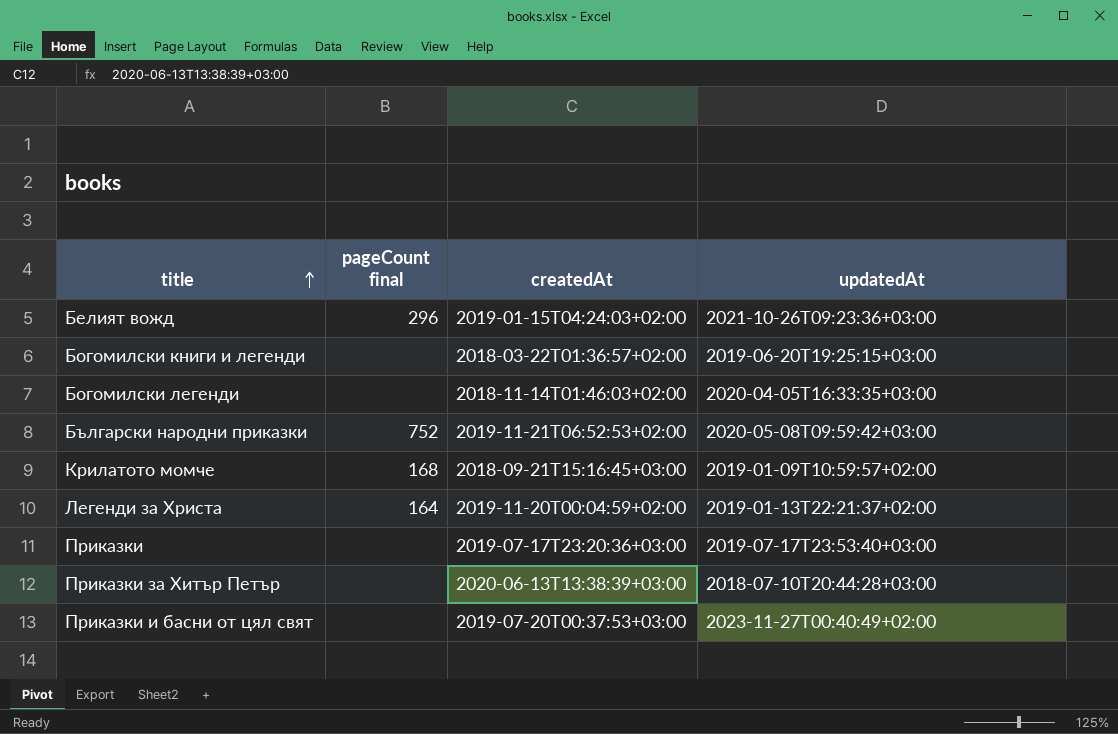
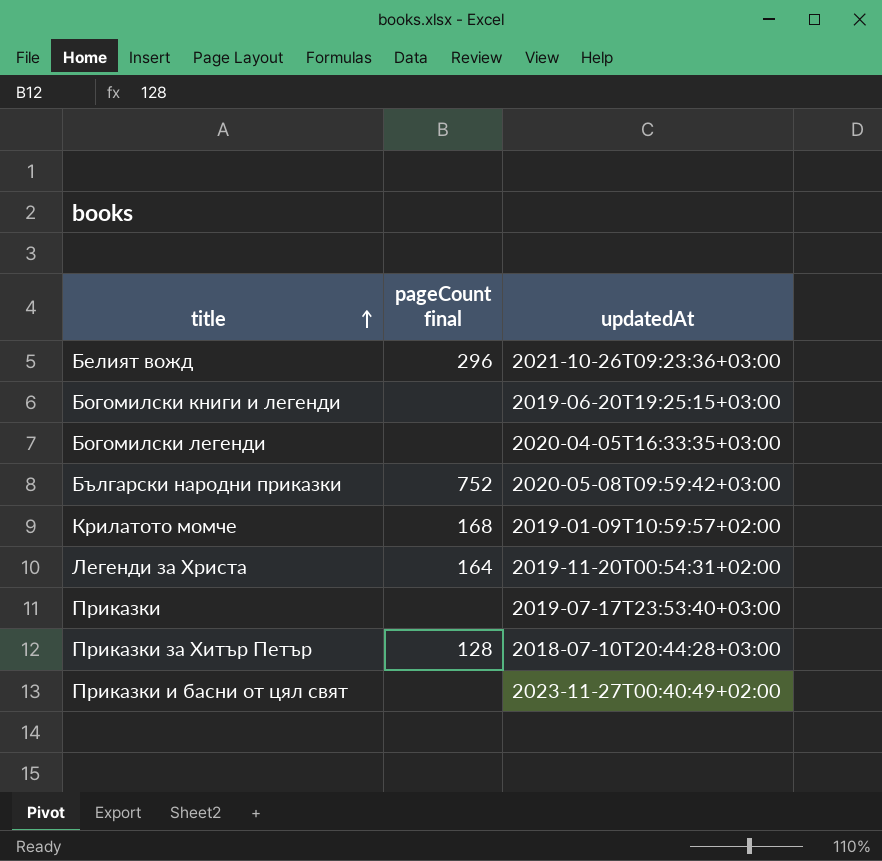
column createdAt | position: 3 -> none
Легенди за Христа | updatedAt: 2019-01-13T22:21:37+02:00 -> 2019-11-20T00:54:31+02:00
Приказки за Хитър Петър | pageCount final: none -> 128

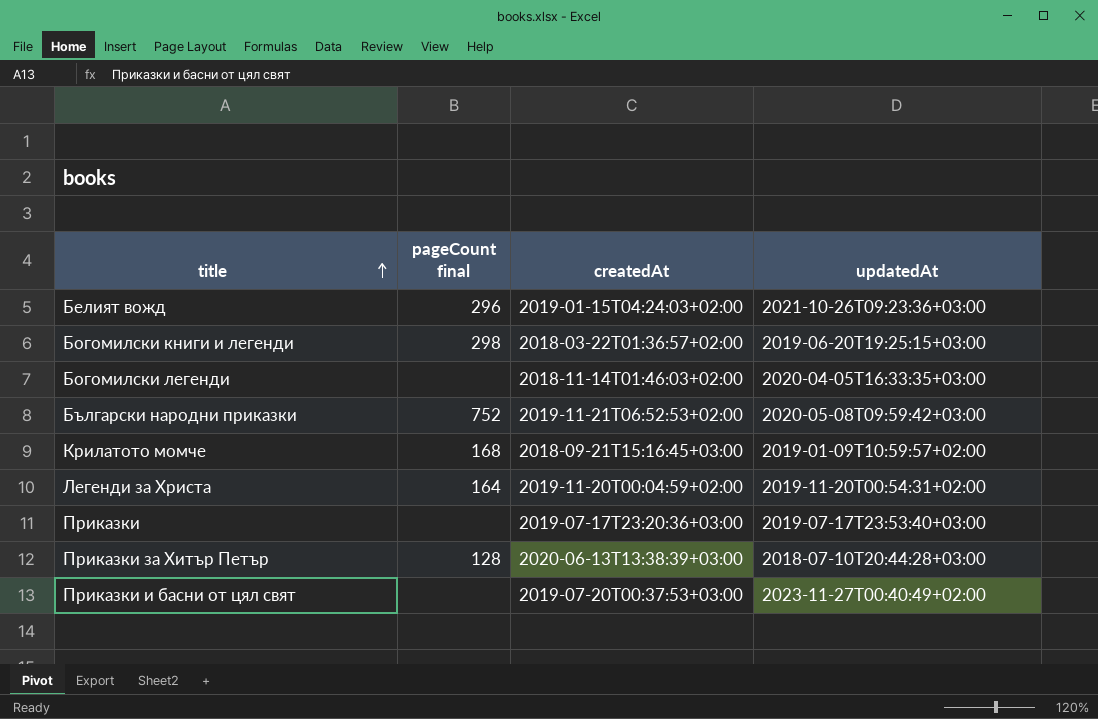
column createdAt | position: none -> 3
Богомилски книги и легенди | pageCount final: none -> 298

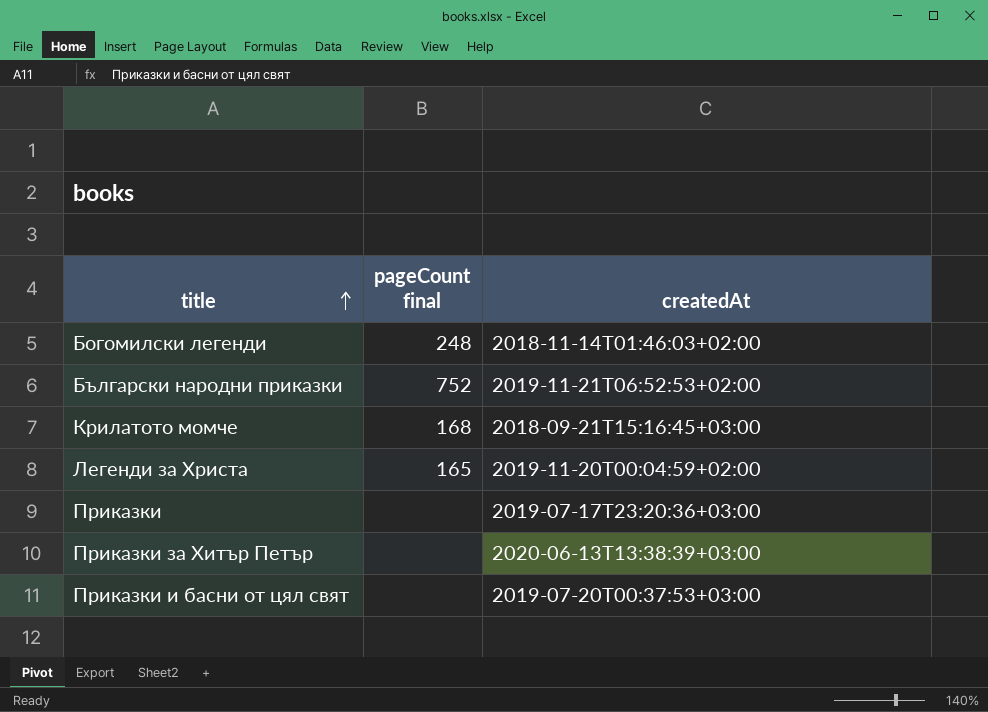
column updatedAt | position: 4 -> none
row Белият вожд: 296 | 2019-01-15T04:24:03+02:00 | 2021-10-26T09:23:36+03:00 -> none
row Богомилски книги и легенди: 298 | 2018-03-22T01:36:57+02:00 | 2019-06-20T19:25:15+03:00 -> none
Богомилски легенди | pageCount final: none -> 248
Легенди за Христа | pageCount final: 164 -> 165
Приказки за Хитър Петър | pageCount final: 128 -> none

